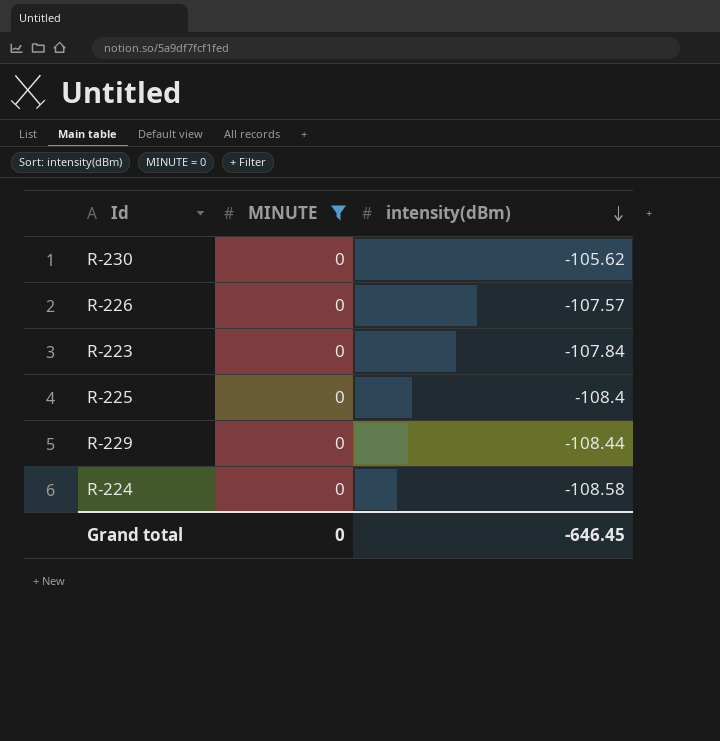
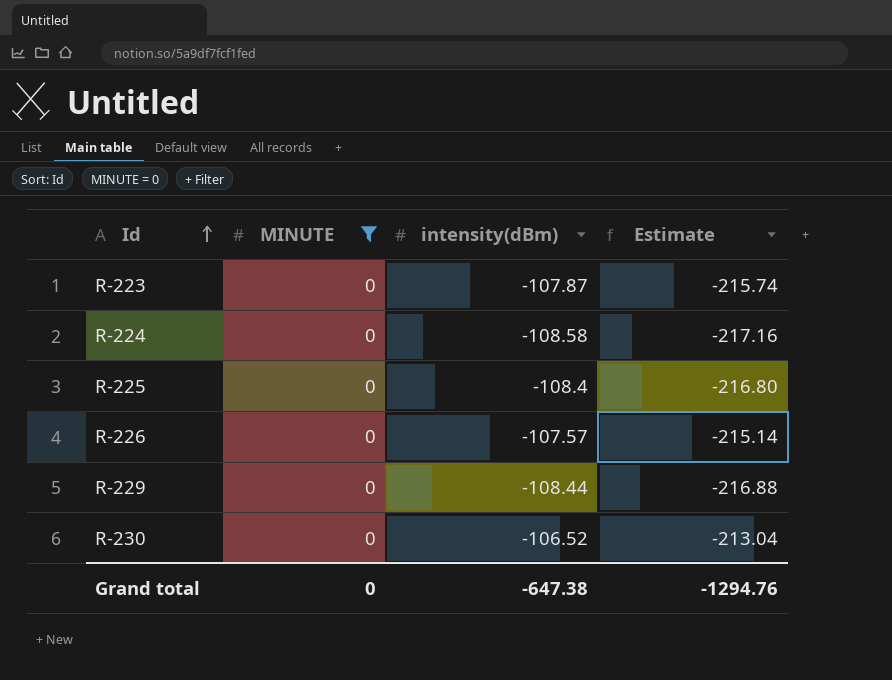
row order: intensity(dBm) descending -> Id ascending
column Estimate | formula: none -> [intensity(dBm)] * 2
R-223 | intensity(dBm): -107.84 -> -107.87
R-230 | intensity(dBm): -105.62 -> -106.52
Grand total | intensity(dBm): -646.45 -> -647.38

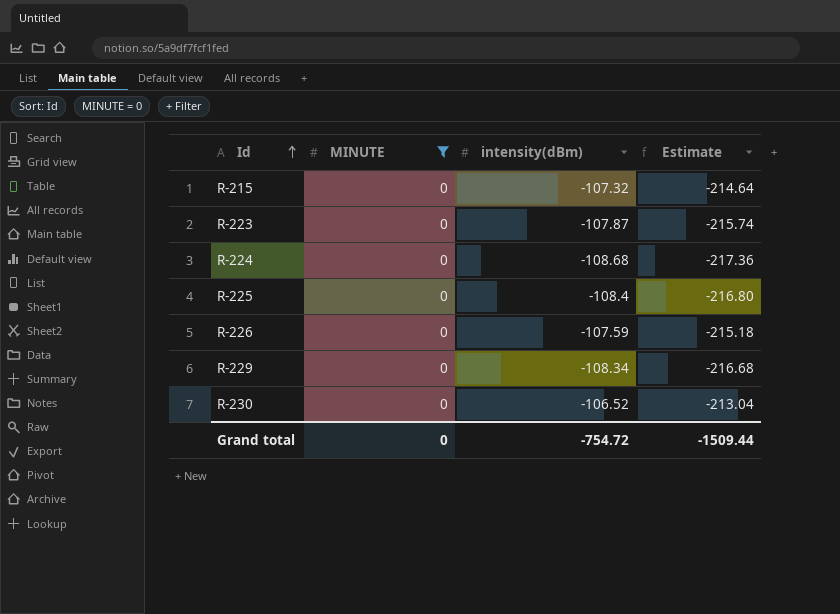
row R-215: none -> 0 | -107.32 | -214.64
R-224 | intensity(dBm): -108.58 -> -108.68
R-224 | Estimate: -217.16 -> -217.36
R-226 | intensity(dBm): -107.57 -> -107.59
R-226 | Estimate: -215.14 -> -215.18
R-229 | intensity(dBm): -108.44 -> -108.34
R-229 | Estimate: -216.88 -> -216.68
Grand total | intensity(dBm): -647.38 -> -754.72
Grand total | Estimate: -1294.76 -> -1509.44

